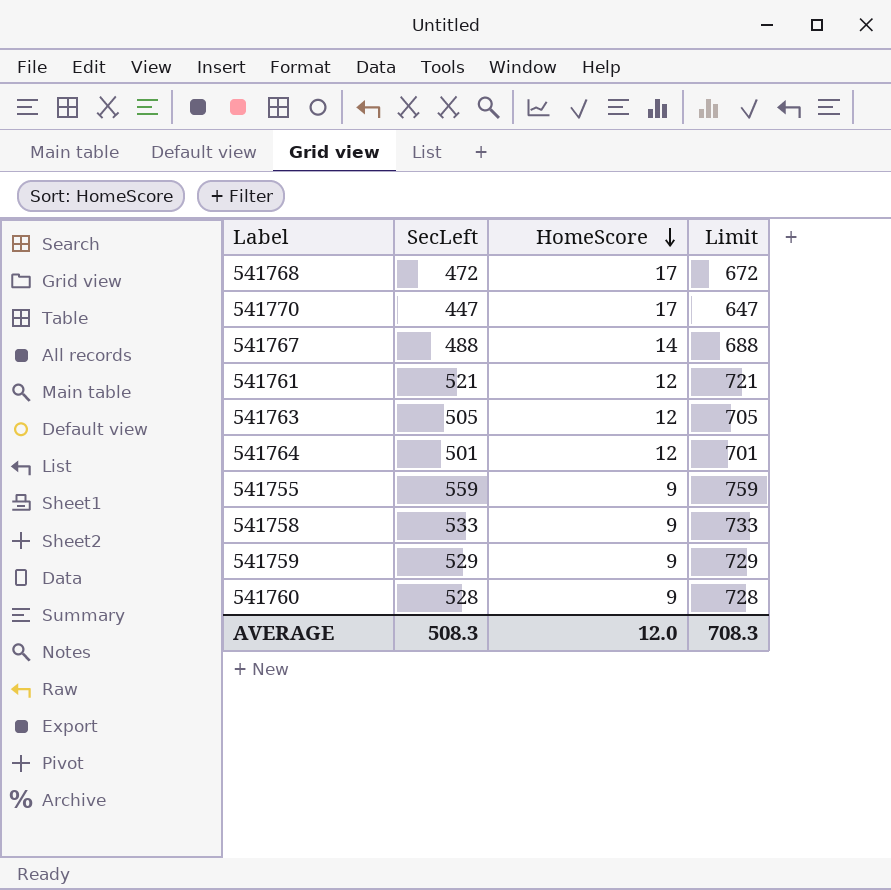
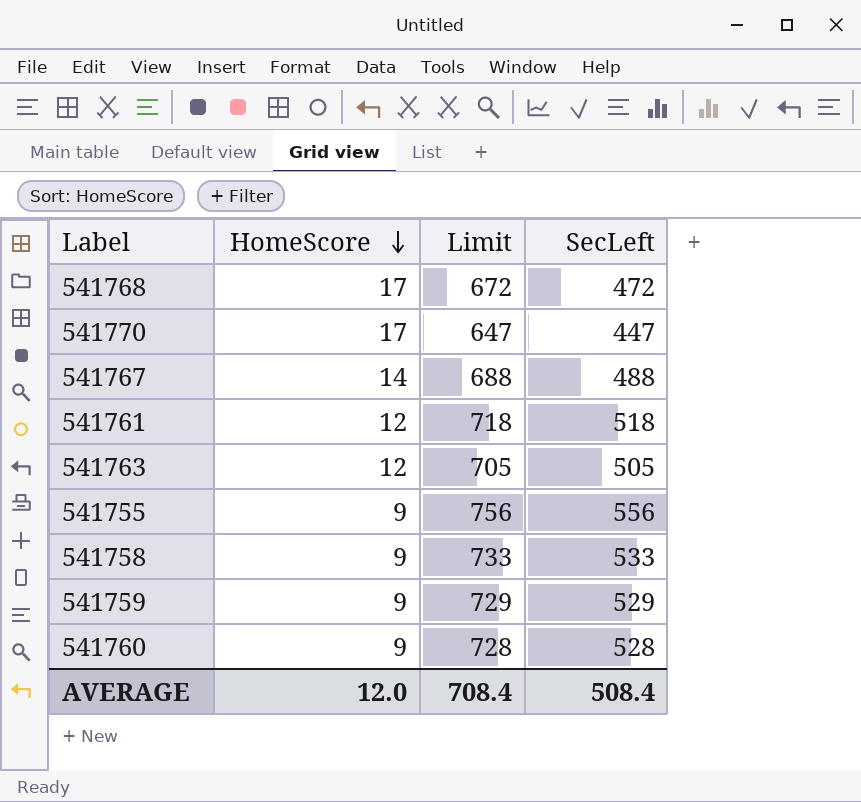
column SecLeft | position: 2 -> 4
row 541764: 501 | 12 | 701 -> none
541761 | Limit: 721 -> 718
541761 | SecLeft: 521 -> 518
541755 | Limit: 759 -> 756
541755 | SecLeft: 559 -> 556
AVERAGE | Limit: 708.3 -> 708.4
AVERAGE | SecLeft: 508.3 -> 508.4

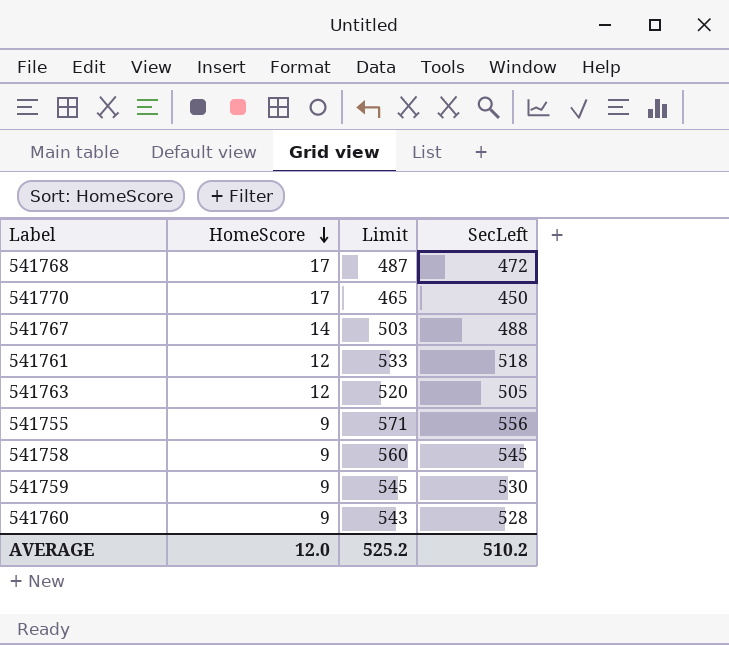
column Limit | formula: [SecLeft] + 200 -> [SecLeft] + 15
541770 | SecLeft: 447 -> 450
541758 | SecLeft: 533 -> 545
541759 | SecLeft: 529 -> 530
AVERAGE | Limit: 708.4 -> 525.2
AVERAGE | SecLeft: 508.4 -> 510.2

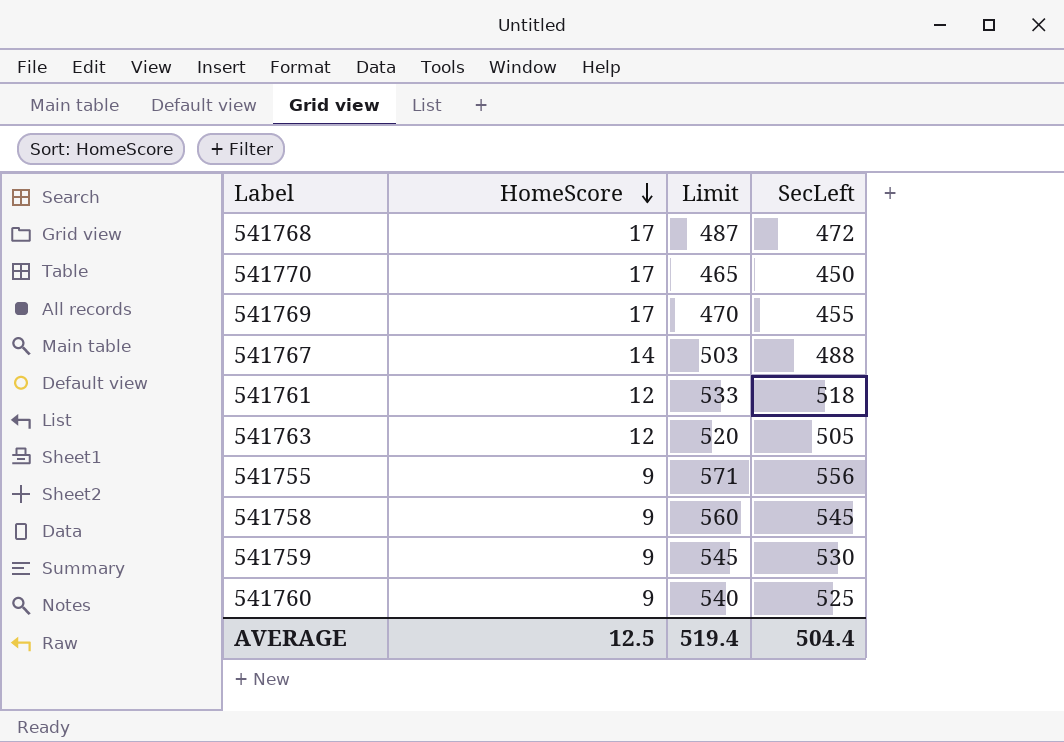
row 541769: none -> 17 | 470 | 455
541760 | Limit: 543 -> 540
541760 | SecLeft: 528 -> 525
AVERAGE | HomeScore: 12.0 -> 12.5
AVERAGE | Limit: 525.2 -> 519.4
AVERAGE | SecLeft: 510.2 -> 504.4

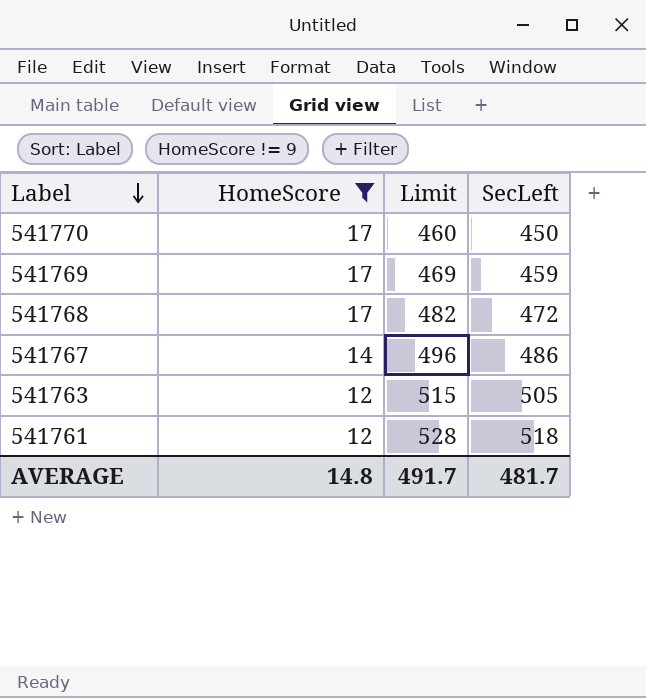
filter: none -> HomeScore != 9
row order: HomeScore descending -> Label descending
column Limit | formula: [SecLeft] + 15 -> [SecLeft] + 10
541769 | SecLeft: 455 -> 459
541767 | SecLeft: 488 -> 486
AVERAGE | HomeScore: 12.5 -> 14.8
AVERAGE | Limit: 519.4 -> 491.7
AVERAGE | SecLeft: 504.4 -> 481.7

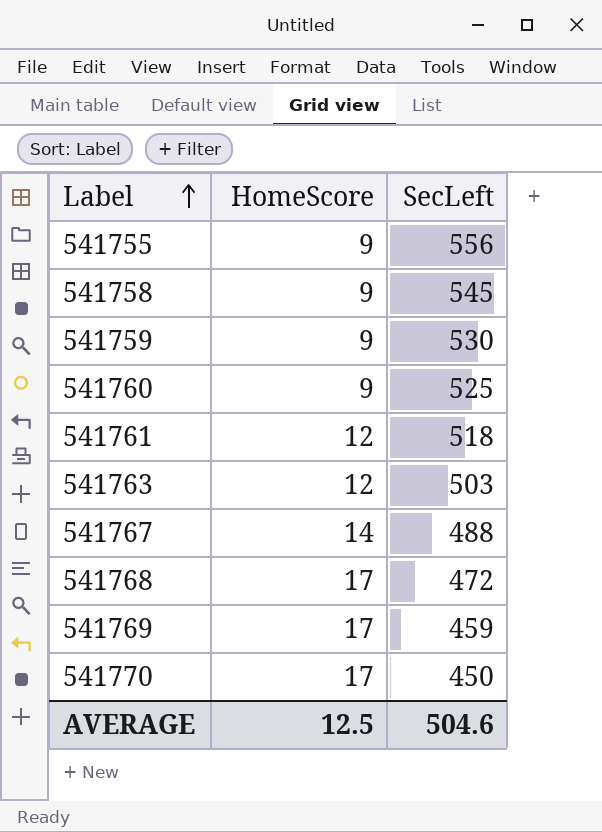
filter: HomeScore != 9 -> none
row order: Label descending -> Label ascending
column Limit | formula: [SecLeft] + 10 -> none
541763 | SecLeft: 505 -> 503
541767 | SecLeft: 486 -> 488
AVERAGE | HomeScore: 14.8 -> 12.5
AVERAGE | SecLeft: 481.7 -> 504.6

